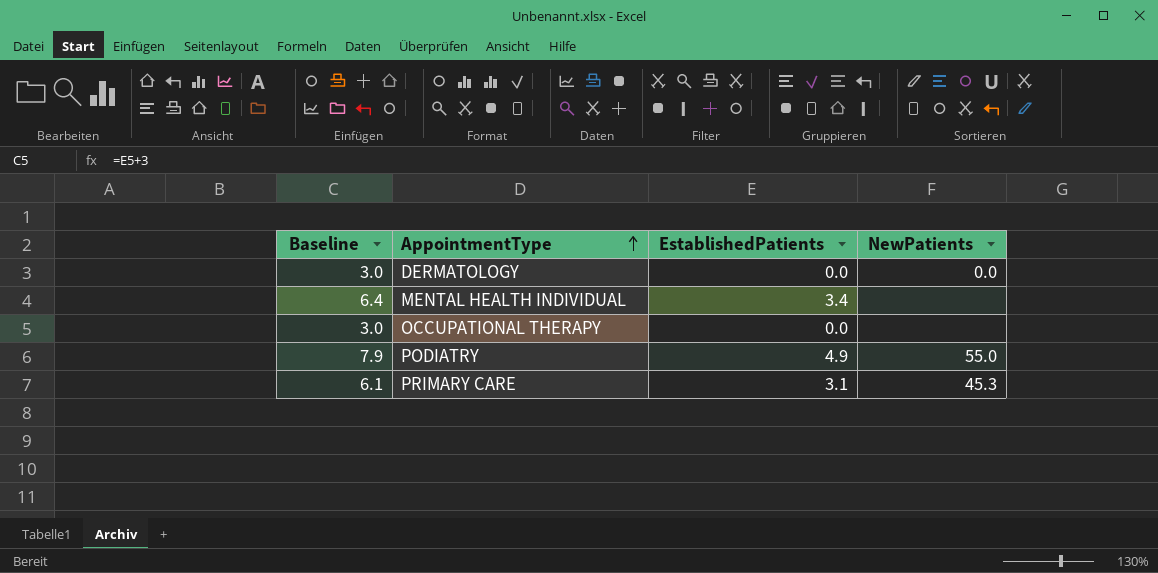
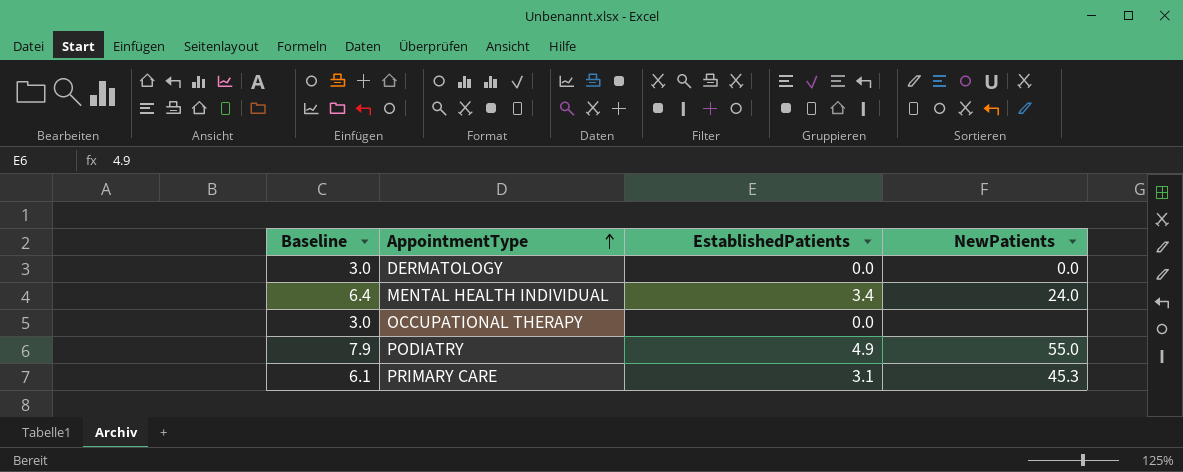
MENTAL HEALTH INDIVIDUAL | NewPatients: none -> 24.0

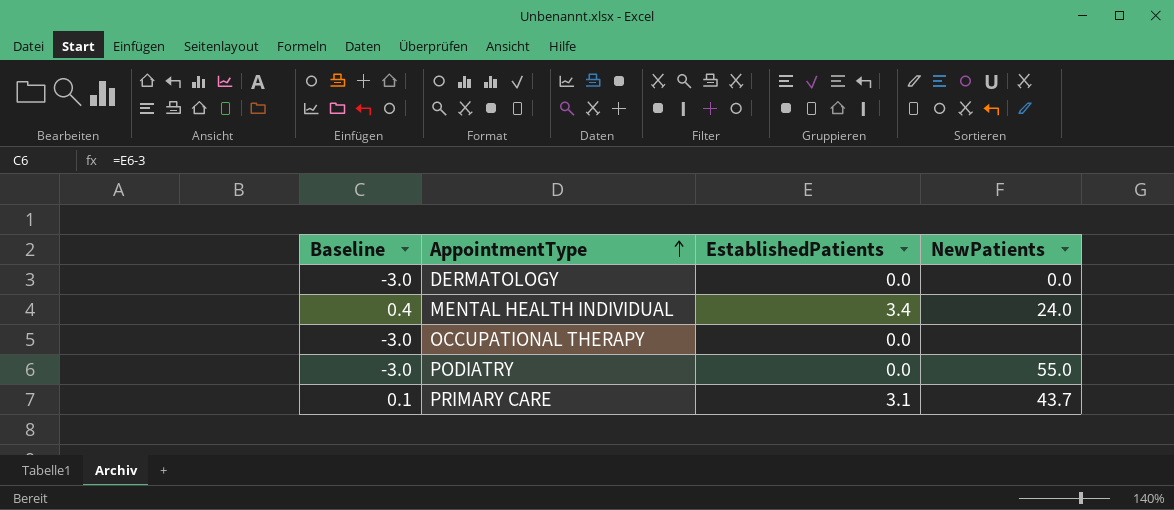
column Baseline | formula: [EstablishedPatients] + 3 -> [EstablishedPatients] - 3
PODIATRY | EstablishedPatients: 4.9 -> 0.0
PRIMARY CARE | NewPatients: 45.3 -> 43.7

